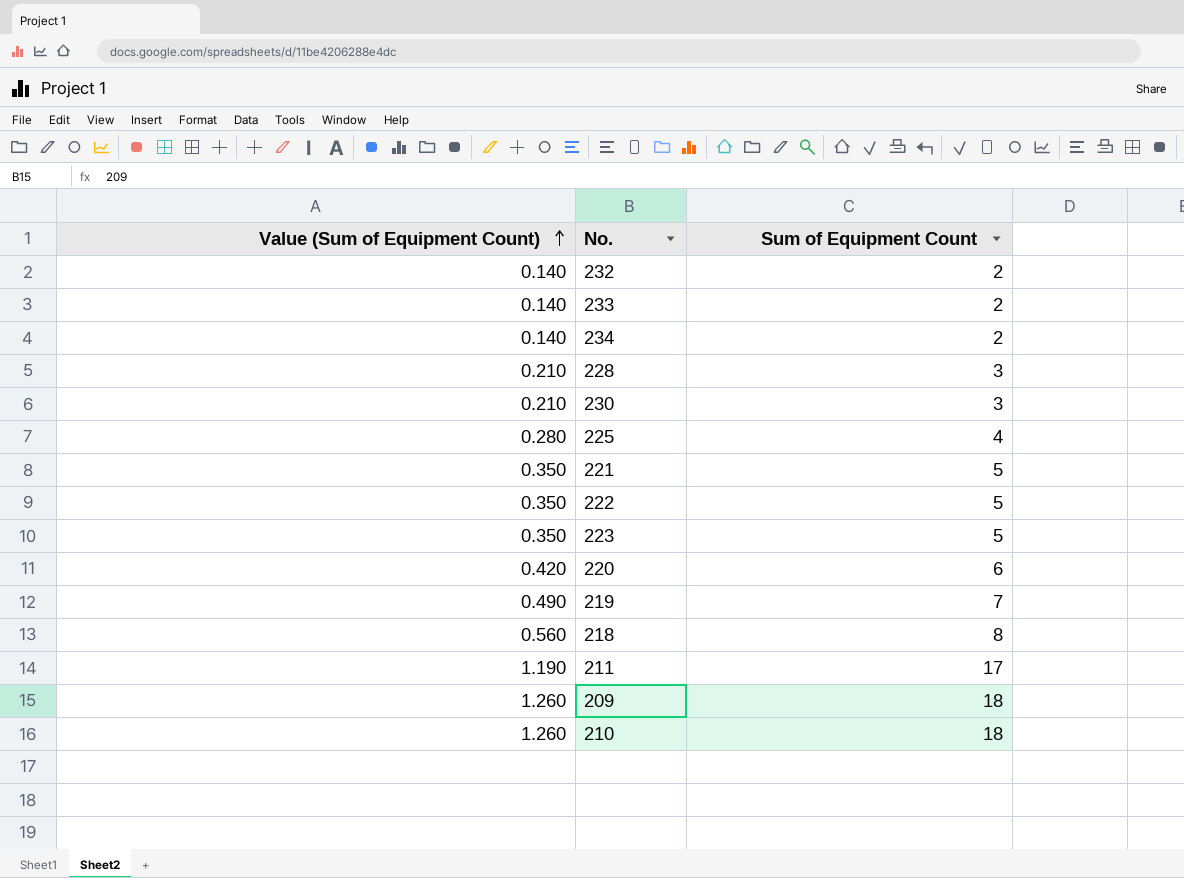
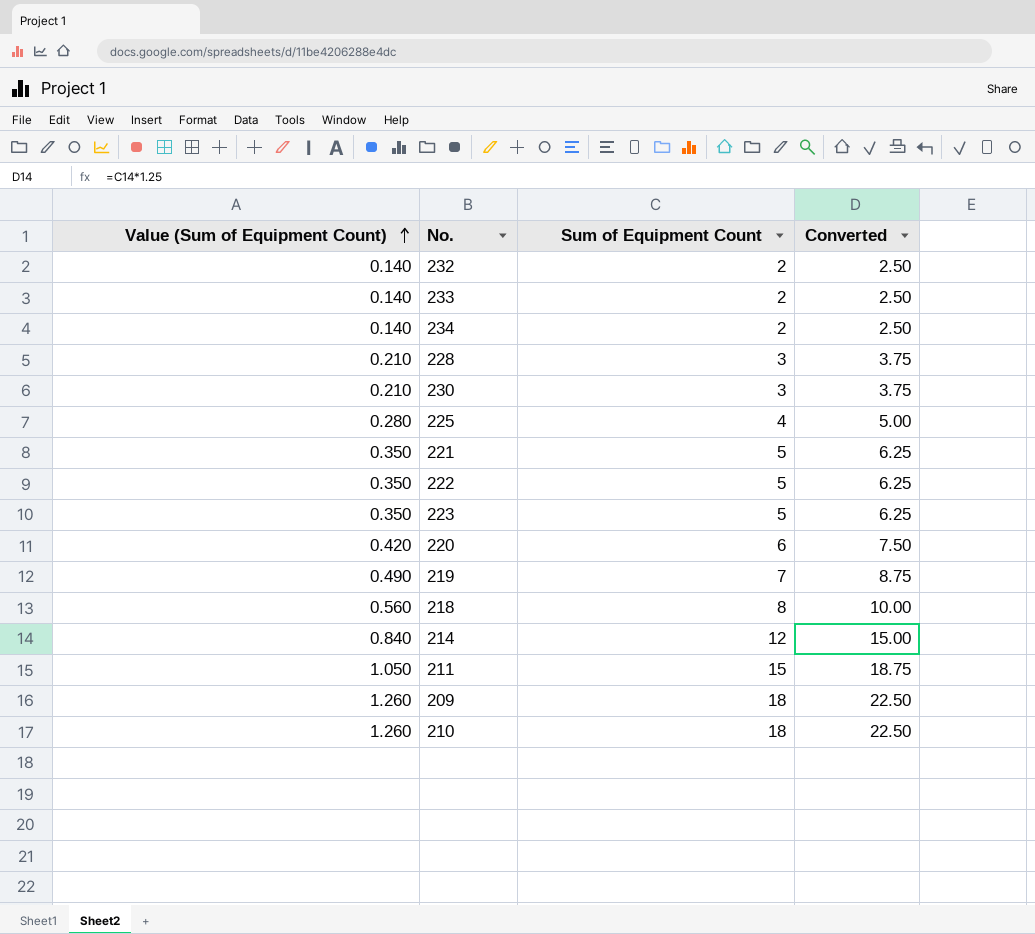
column Converted | formula: none -> [Sum of Equipment Count] * 1.25
row 214: none -> 0.840 | 12 | 15.00
211 | Value (Sum of Equipment Count): 1.190 -> 1.050
211 | Sum of Equipment Count: 17 -> 15

